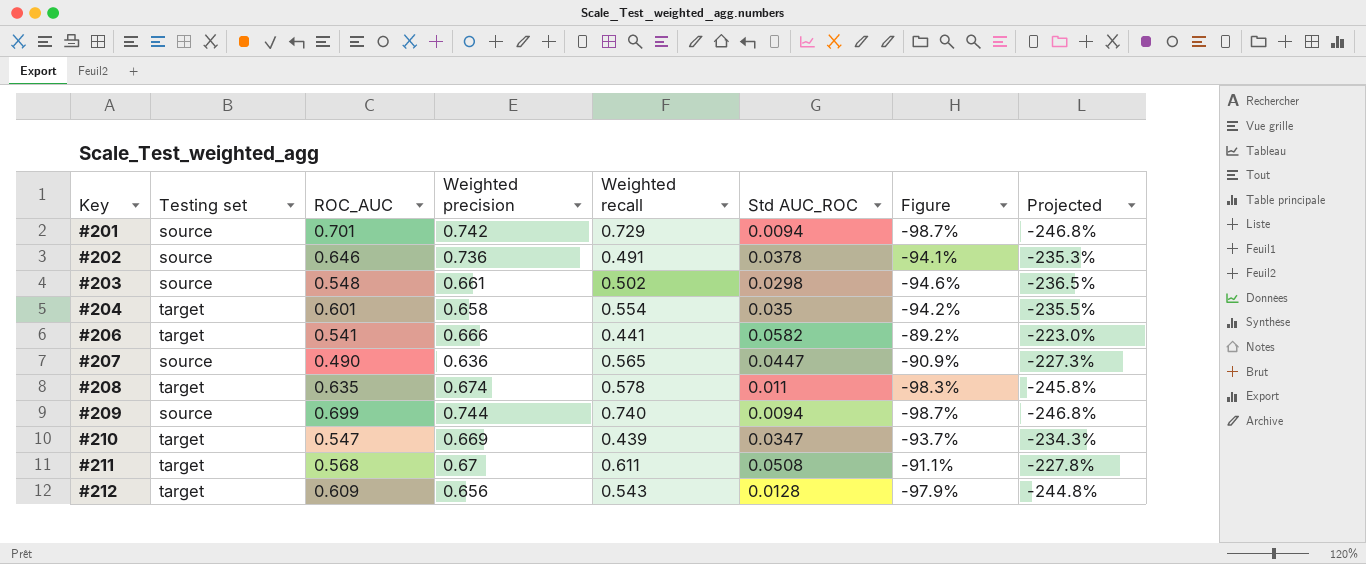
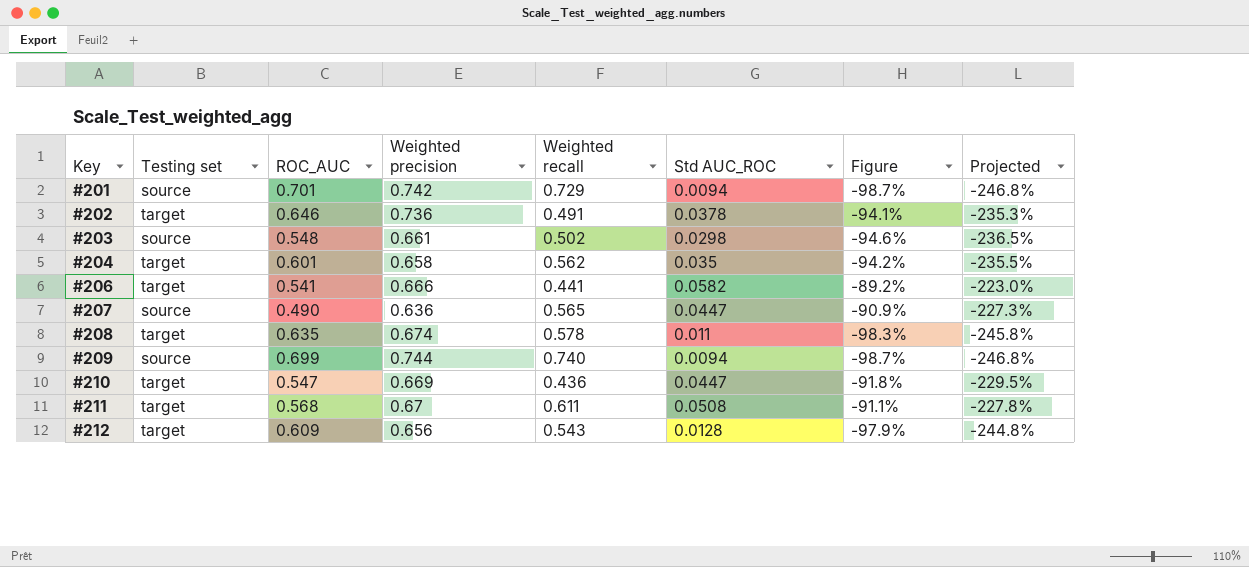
#202 | Testing set: source -> target
#204 | Weighted recall: 0.554 -> 0.562
#210 | Weighted recall: 0.439 -> 0.436
#210 | Std AUC_ROC: 0.0347 -> 0.0447
#210 | Figure: -93.7% -> -91.8%
#210 | Projected: -234.3% -> -229.5%

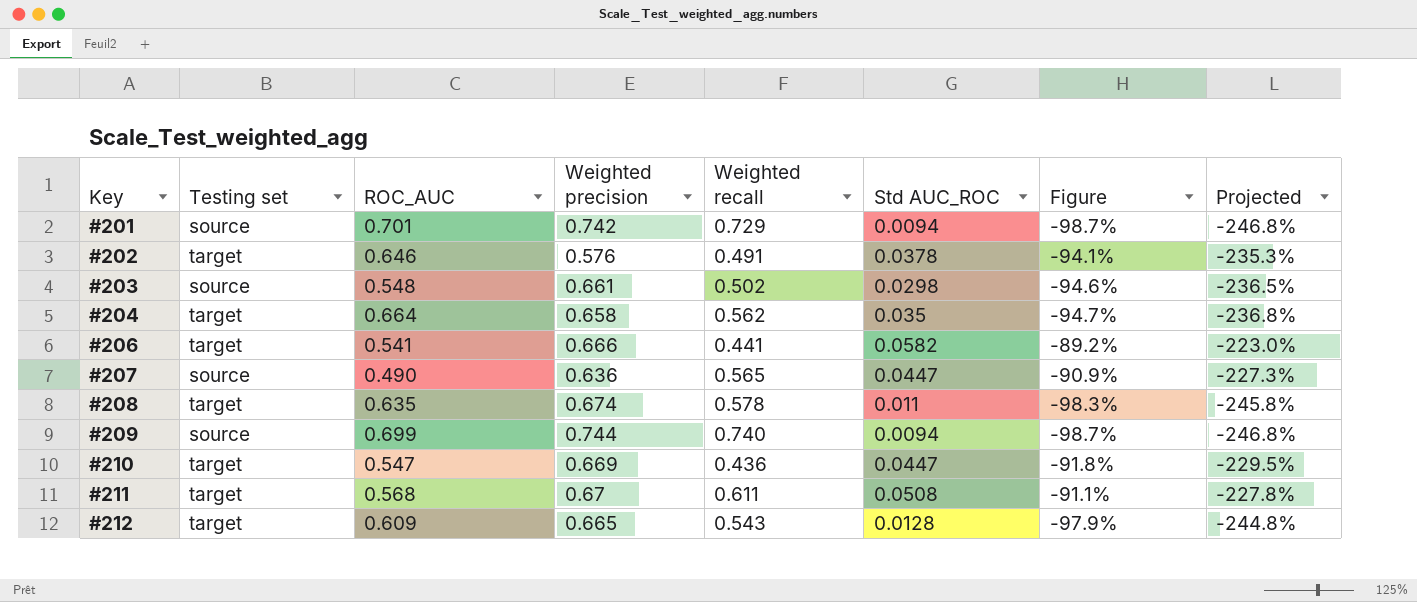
#202 | Weighted precision: 0.736 -> 0.576
#204 | ROC_AUC: 0.601 -> 0.664
#204 | Figure: -94.2% -> -94.7%
#204 | Projected: -235.5% -> -236.8%
#212 | Weighted precision: 0.656 -> 0.665

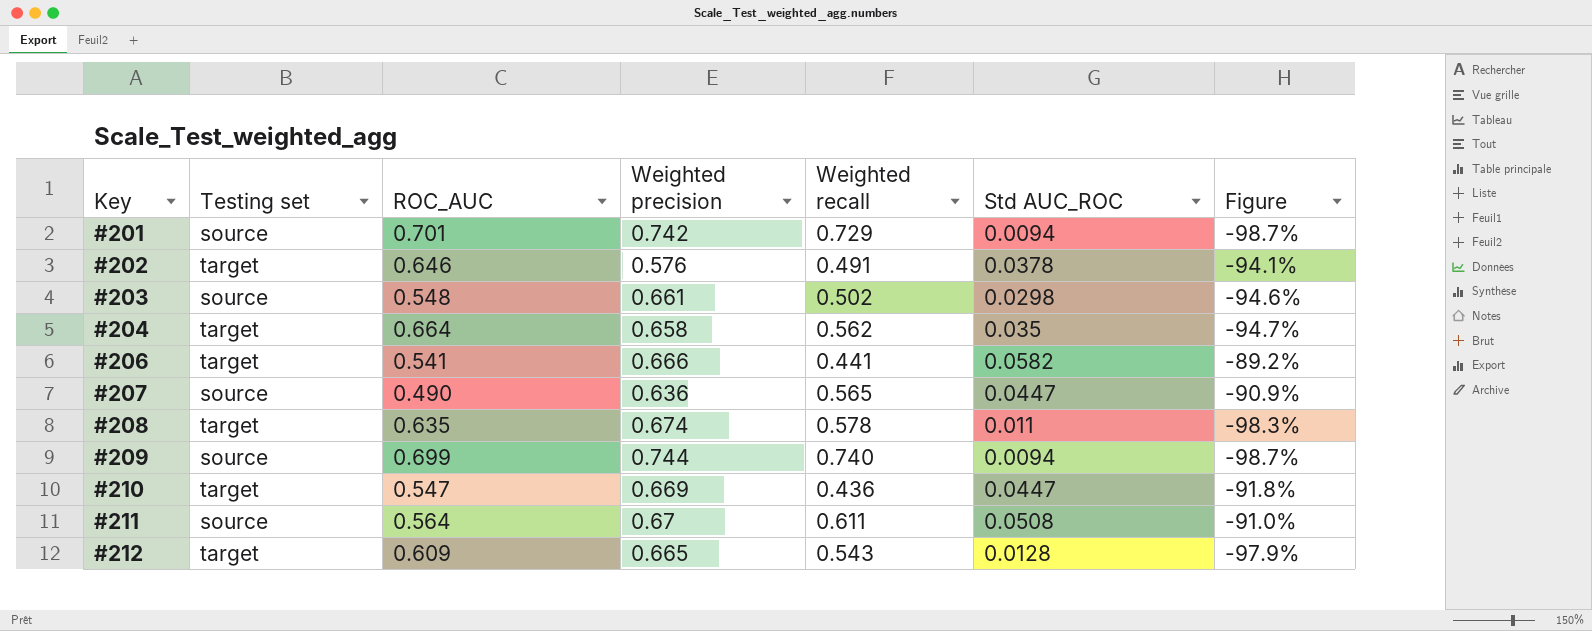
column Projected | formula: [Figure] * 2.5 -> none
#211 | Testing set: target -> source
#211 | ROC_AUC: 0.568 -> 0.564
#211 | Figure: -91.1% -> -91.0%

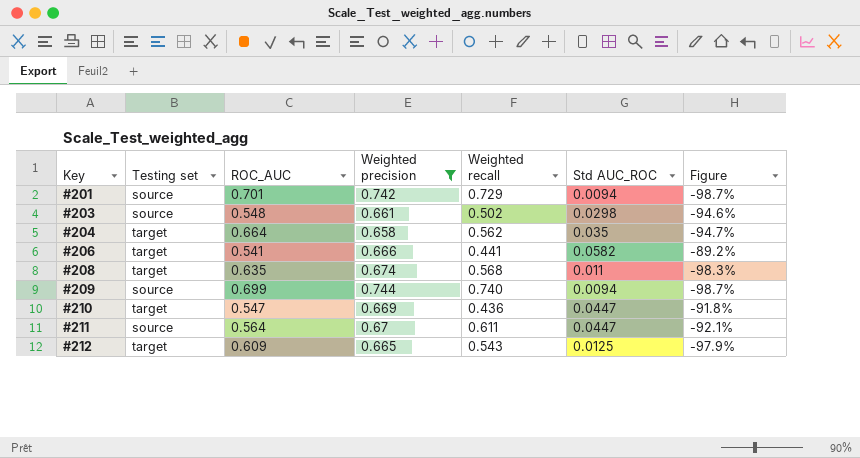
filter: none -> Weighted precision >= 0.658
#208 | Weighted recall: 0.578 -> 0.568
#211 | Std AUC_ROC: 0.0508 -> 0.0447
#211 | Figure: -91.0% -> -92.1%
#212 | Std AUC_ROC: 0.0128 -> 0.0125

